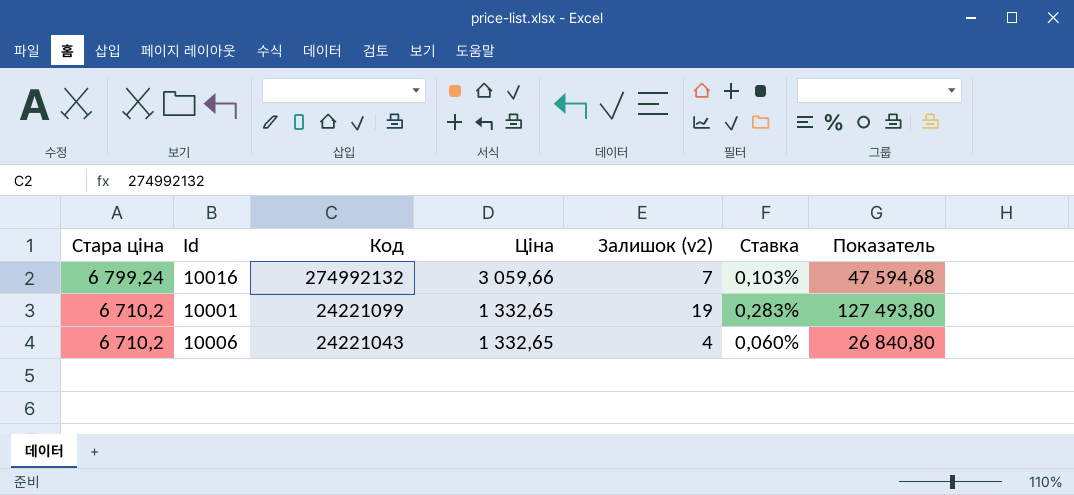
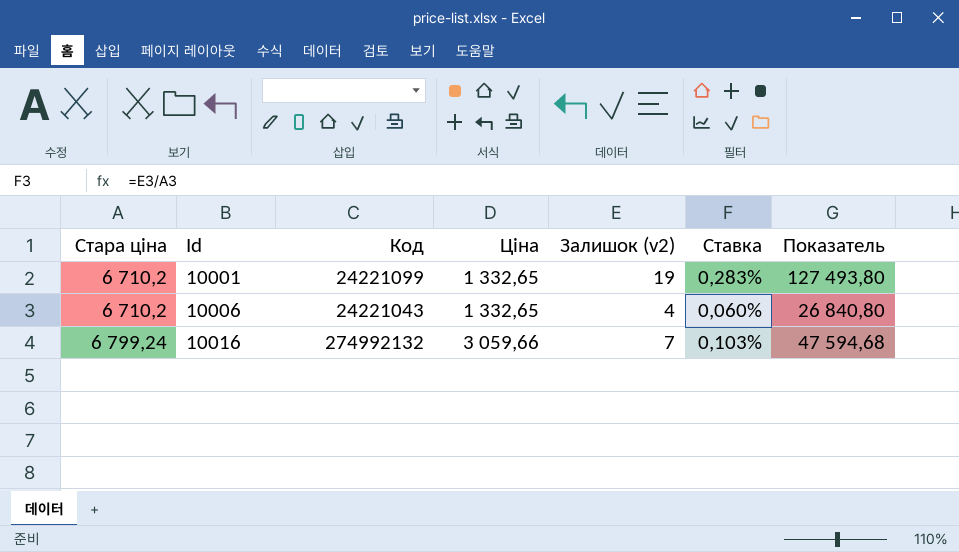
row order: Стара ціна descending -> Стара ціна ascending

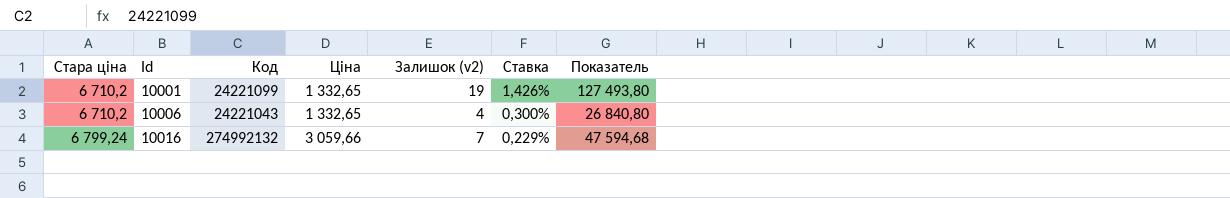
column Ставка | formula: [Залишок (v2)] / [Стара ціна] -> [Залишок (v2)] / [Ціна]

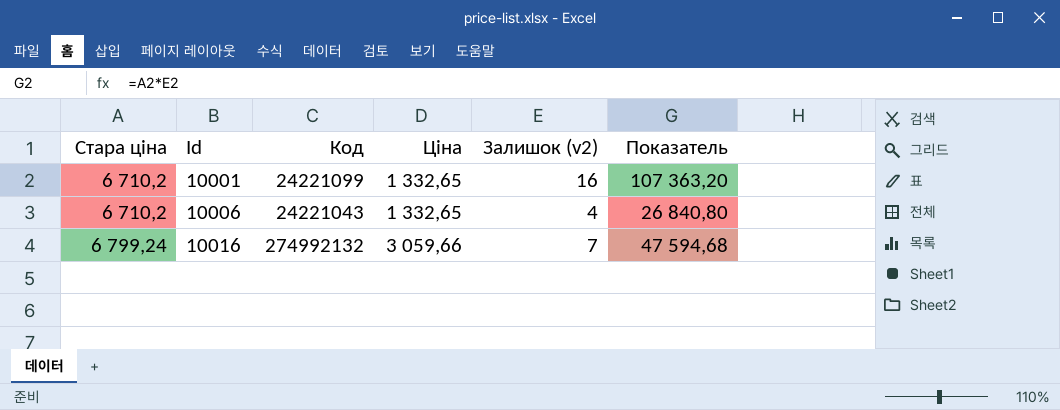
column Ставка | formula: [Залишок (v2)] / [Ціна] -> none
10001 | Залишок (v2): 19 -> 16
10001 | Показатель: 127 493,80 -> 107 363,20

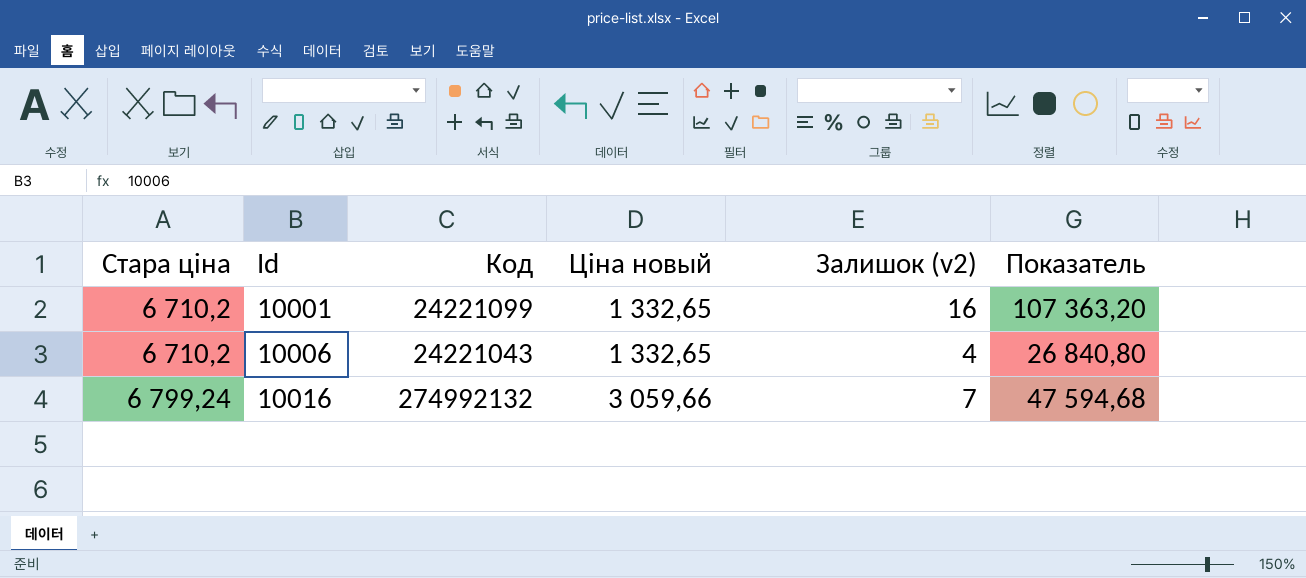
column name: Ціна -> Ціна новый

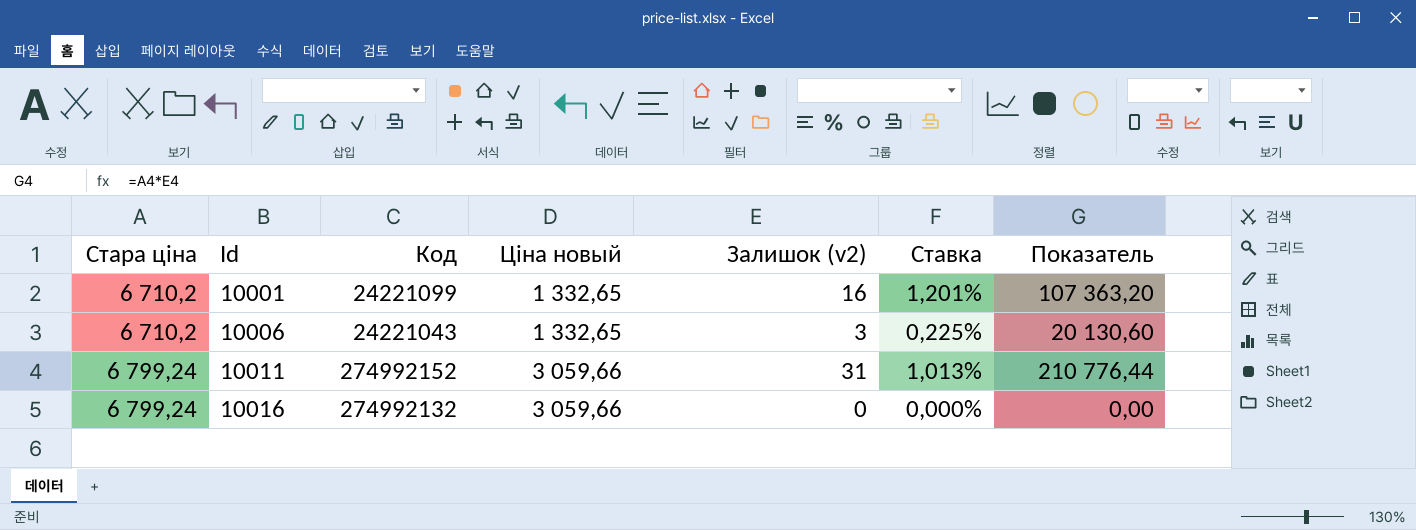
column Ставка | formula: none -> [Залишок (v2)] / [Ціна новый]
10006 | Залишок (v2): 4 -> 3
10006 | Показатель: 26 840,80 -> 20 130,60
row 10011: none -> 6 799,24 | 274992152 | 3 059,66 | 31 | 1,013% | 210 776,44
10016 | Залишок (v2): 7 -> 0
10016 | Показатель: 47 594,68 -> 0,00

